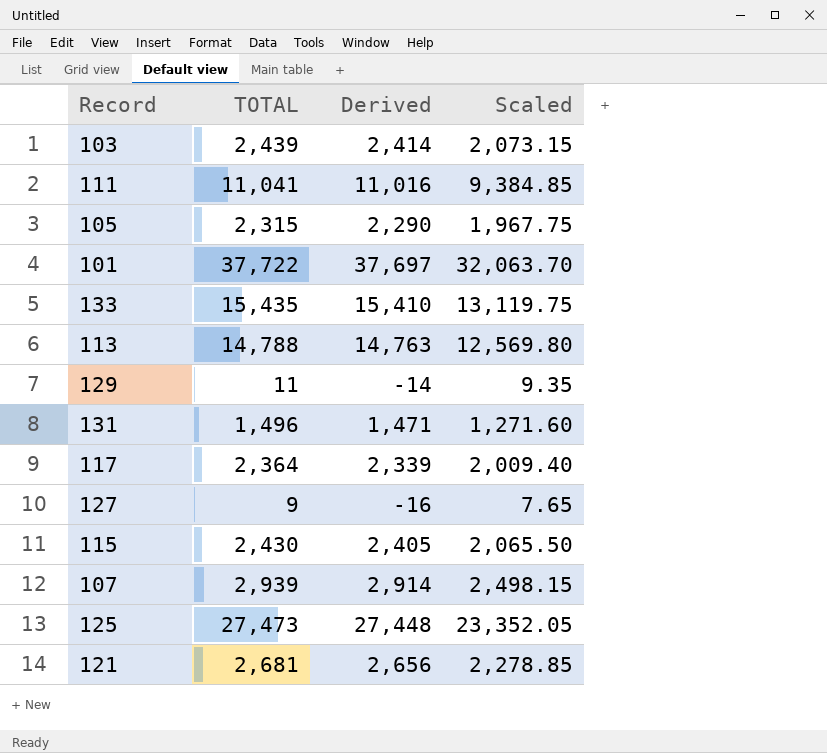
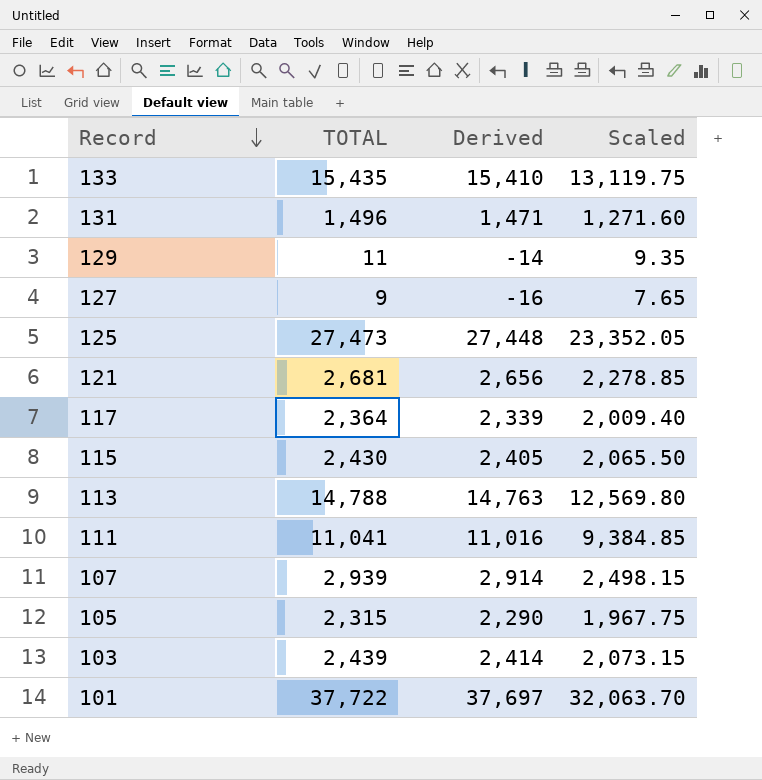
row order: none -> Record descending

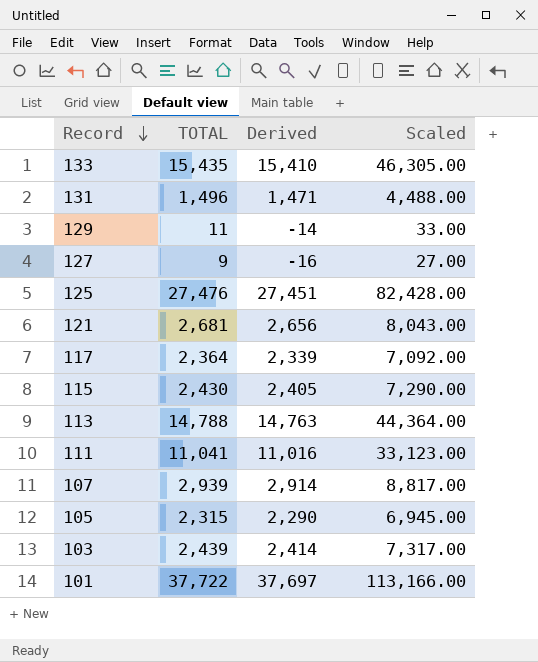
column Scaled | formula: [TOTAL] * 0.85 -> [TOTAL] * 3
125 | TOTAL: 27,473 -> 27,476
125 | Derived: 27,448 -> 27,451

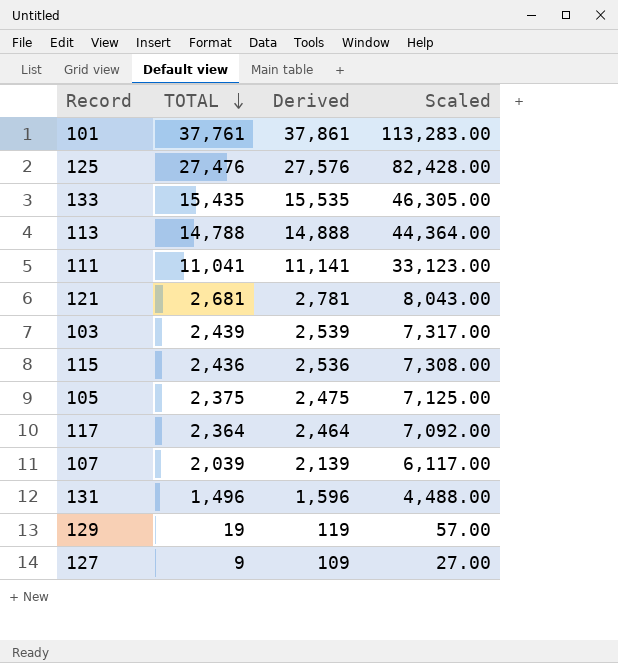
row order: Record descending -> TOTAL descending
column Derived | formula: [TOTAL] - 25 -> [TOTAL] + 100
101 | TOTAL: 37,722 -> 37,761
101 | Scaled: 113,166.00 -> 113,283.00
115 | TOTAL: 2,430 -> 2,436
115 | Scaled: 7,290.00 -> 7,308.00
105 | TOTAL: 2,315 -> 2,375
105 | Scaled: 6,945.00 -> 7,125.00
107 | TOTAL: 2,939 -> 2,039
107 | Scaled: 8,817.00 -> 6,117.00
129 | TOTAL: 11 -> 19
129 | Scaled: 33.00 -> 57.00

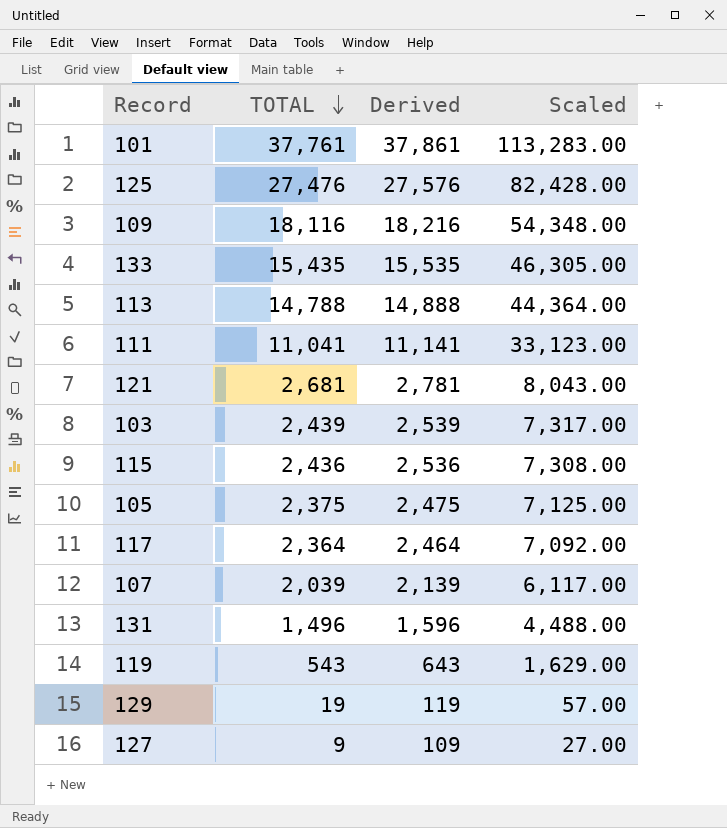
row 109: none -> 18,116 | 18,216 | 54,348.00
row 119: none -> 543 | 643 | 1,629.00

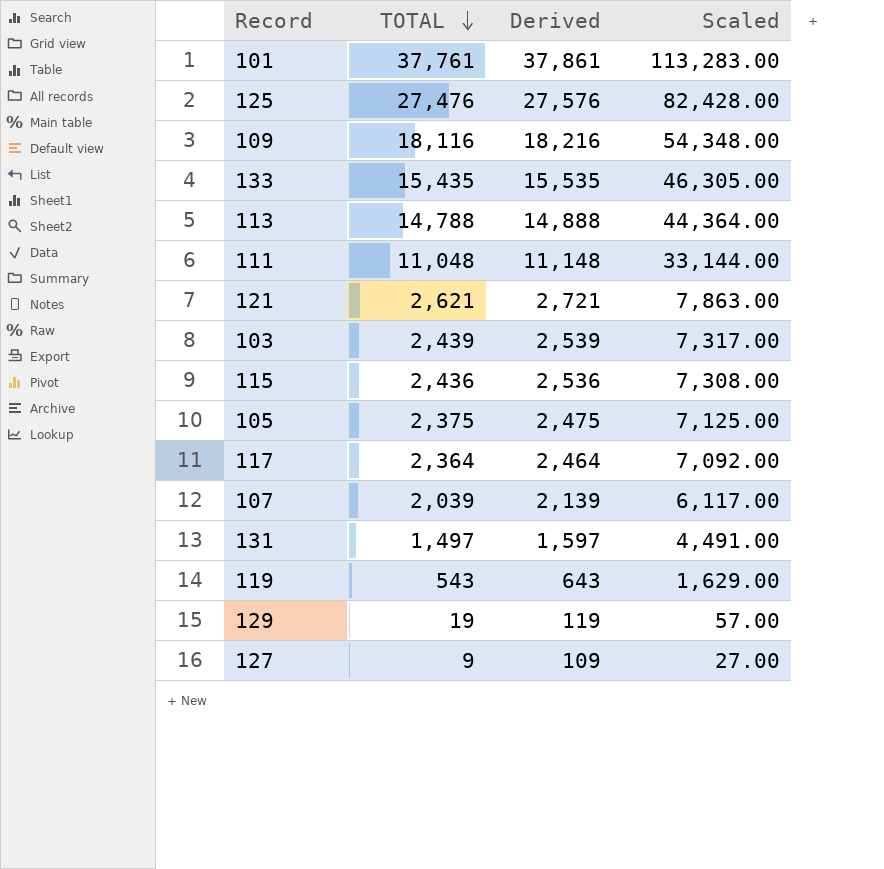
111 | TOTAL: 11,041 -> 11,048
111 | Derived: 11,141 -> 11,148
111 | Scaled: 33,123.00 -> 33,144.00
121 | TOTAL: 2,681 -> 2,621
121 | Derived: 2,781 -> 2,721
121 | Scaled: 8,043.00 -> 7,863.00
131 | TOTAL: 1,496 -> 1,497
131 | Derived: 1,596 -> 1,597
131 | Scaled: 4,488.00 -> 4,491.00

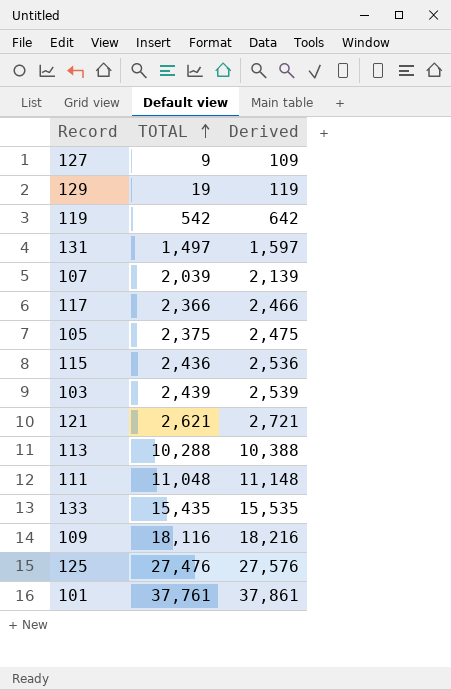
row order: TOTAL descending -> TOTAL ascending
column Scaled | formula: [TOTAL] * 3 -> none
119 | TOTAL: 543 -> 542
119 | Derived: 643 -> 642
117 | TOTAL: 2,364 -> 2,366
117 | Derived: 2,464 -> 2,466
113 | TOTAL: 14,788 -> 10,288
113 | Derived: 14,888 -> 10,388

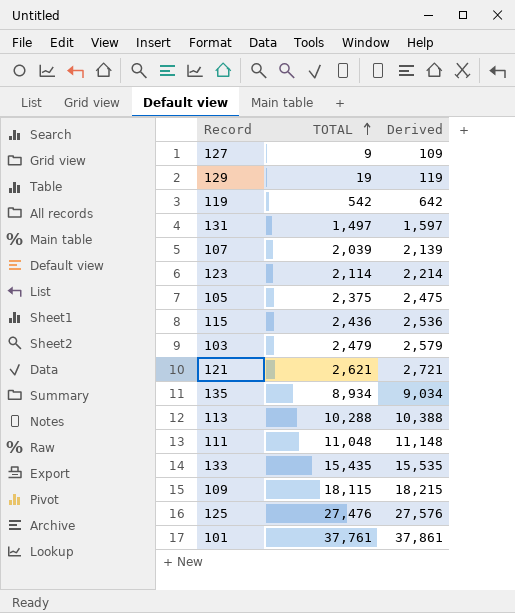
row 117: 2,366 | 2,466 -> none
row 123: none -> 2,114 | 2,214
103 | TOTAL: 2,439 -> 2,479
103 | Derived: 2,539 -> 2,579
row 135: none -> 8,934 | 9,034
109 | TOTAL: 18,116 -> 18,115
109 | Derived: 18,216 -> 18,215

